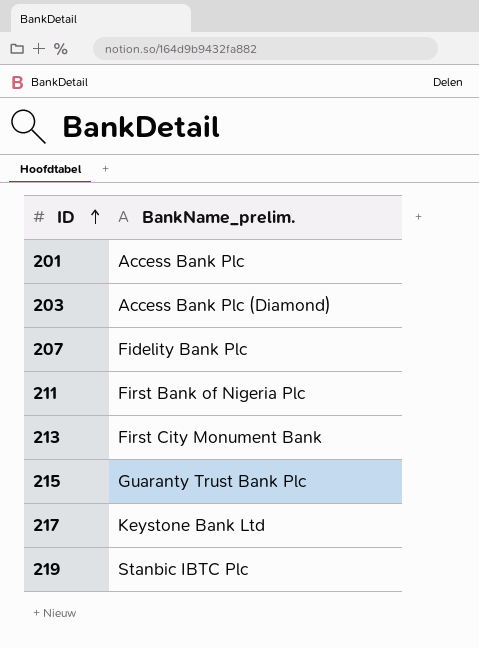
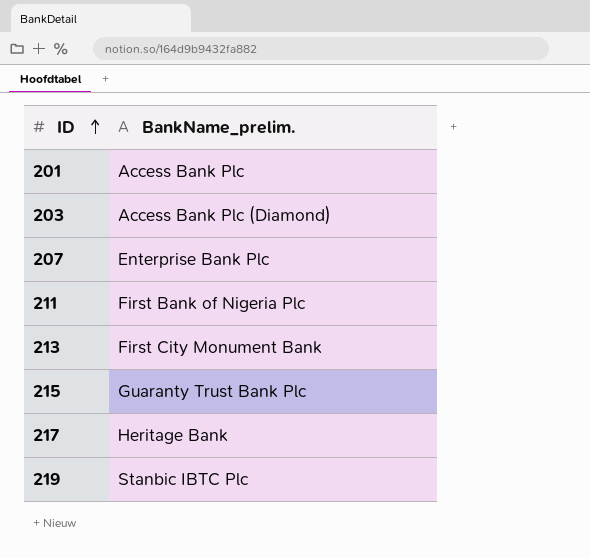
207 | BankName_prelim.: Fidelity Bank Plc -> Enterprise Bank Plc
217 | BankName_prelim.: Keystone Bank Ltd -> Heritage Bank

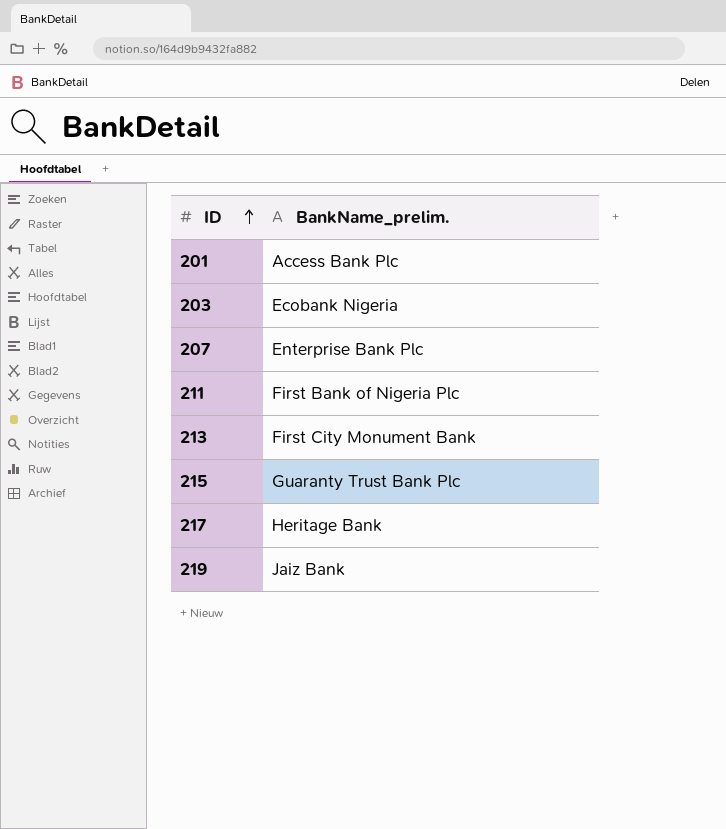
203 | BankName_prelim.: Access Bank Plc (Diamond) -> Ecobank Nigeria
219 | BankName_prelim.: Stanbic IBTC Plc -> Jaiz Bank

